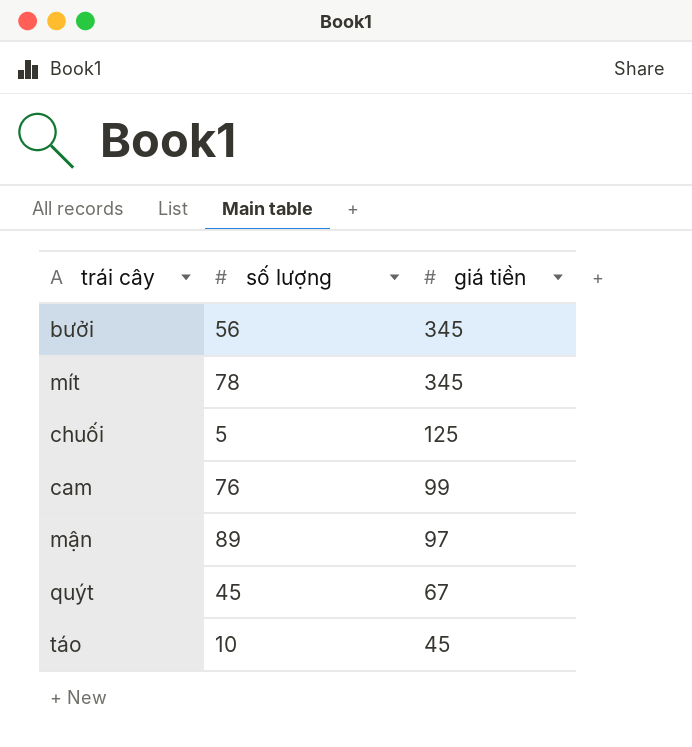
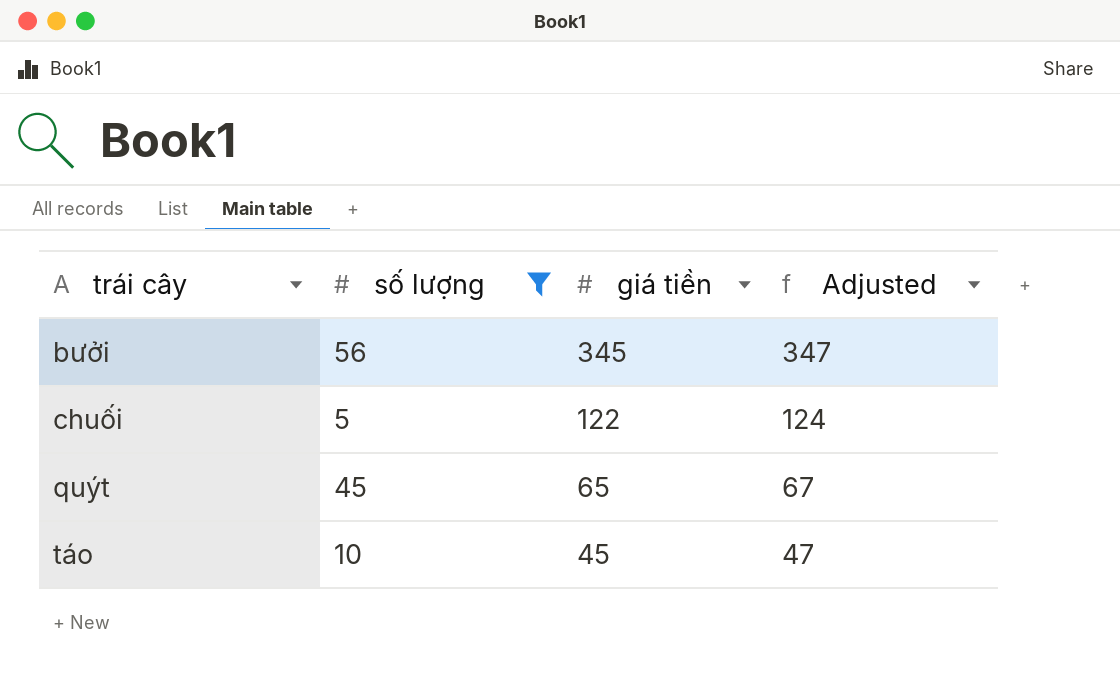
filter: none -> số lượng <= 56
column Adjusted | formula: none -> [giá tiền] + 2
chuối | giá tiền: 125 -> 122
quýt | giá tiền: 67 -> 65

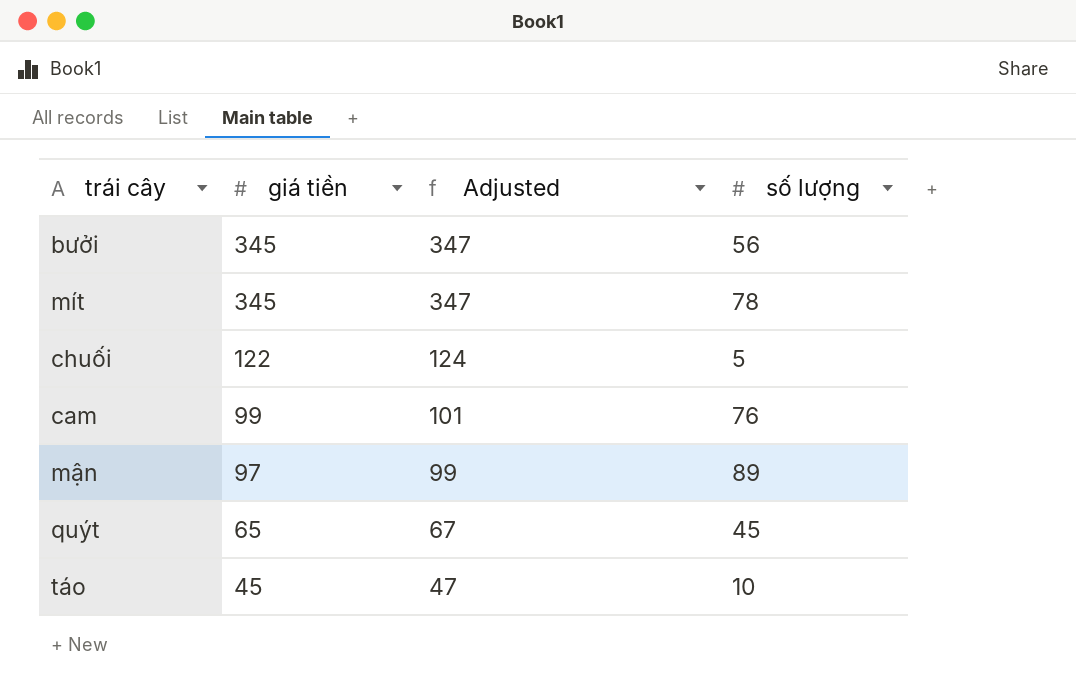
filter: số lượng <= 56 -> none
column số lượng | position: 2 -> 4

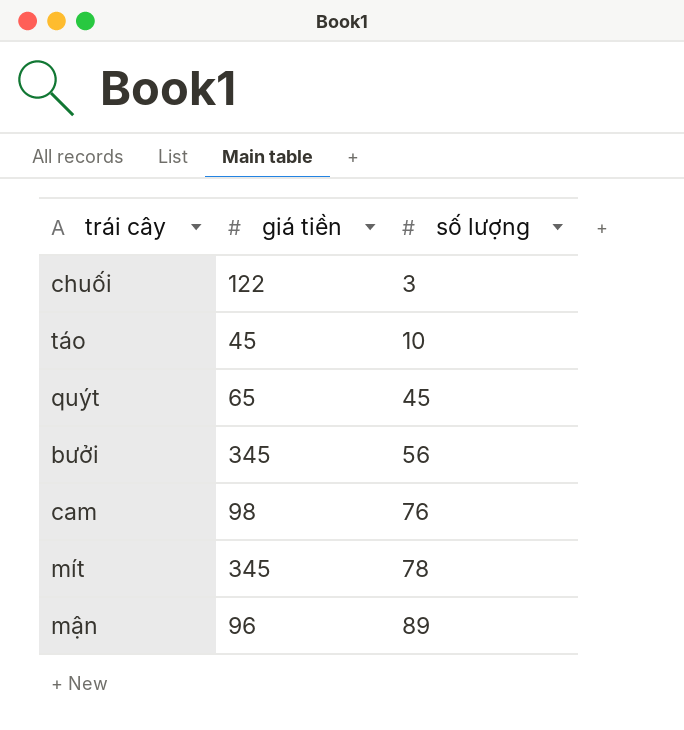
row order: giá tiền descending -> số lượng ascending
column Adjusted | formula: [giá tiền] + 2 -> none
chuối | số lượng: 5 -> 3
cam | giá tiền: 99 -> 98
mận | giá tiền: 97 -> 96

